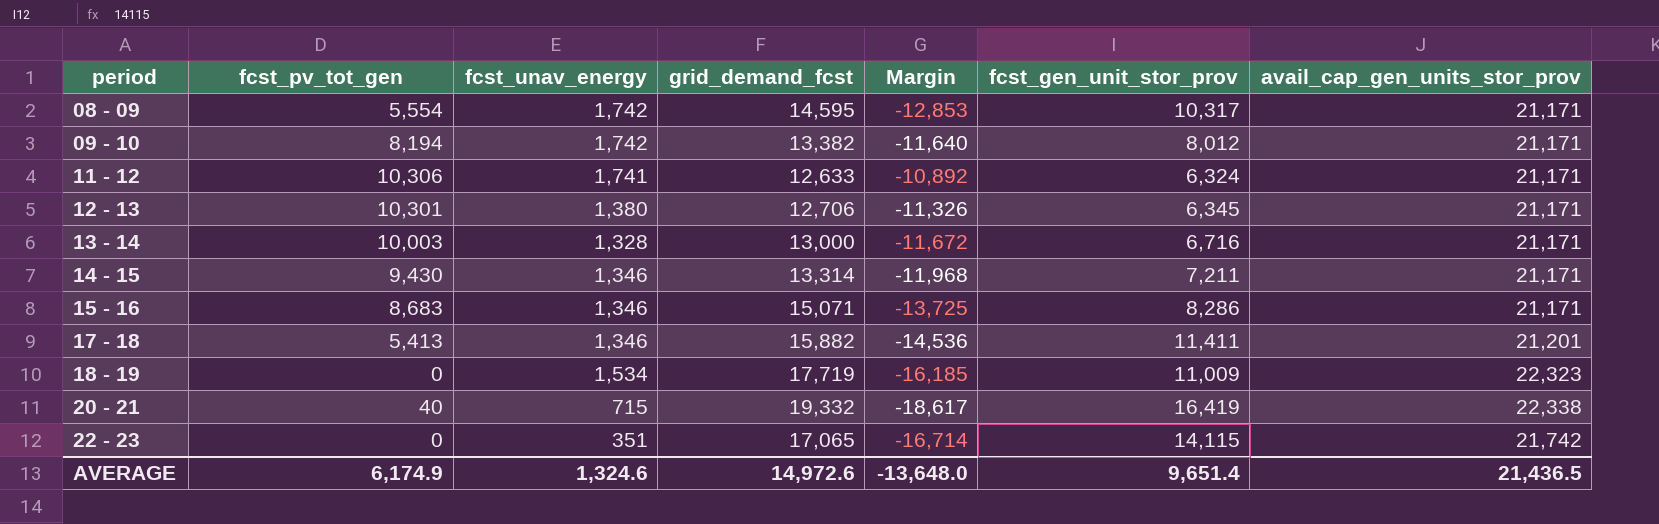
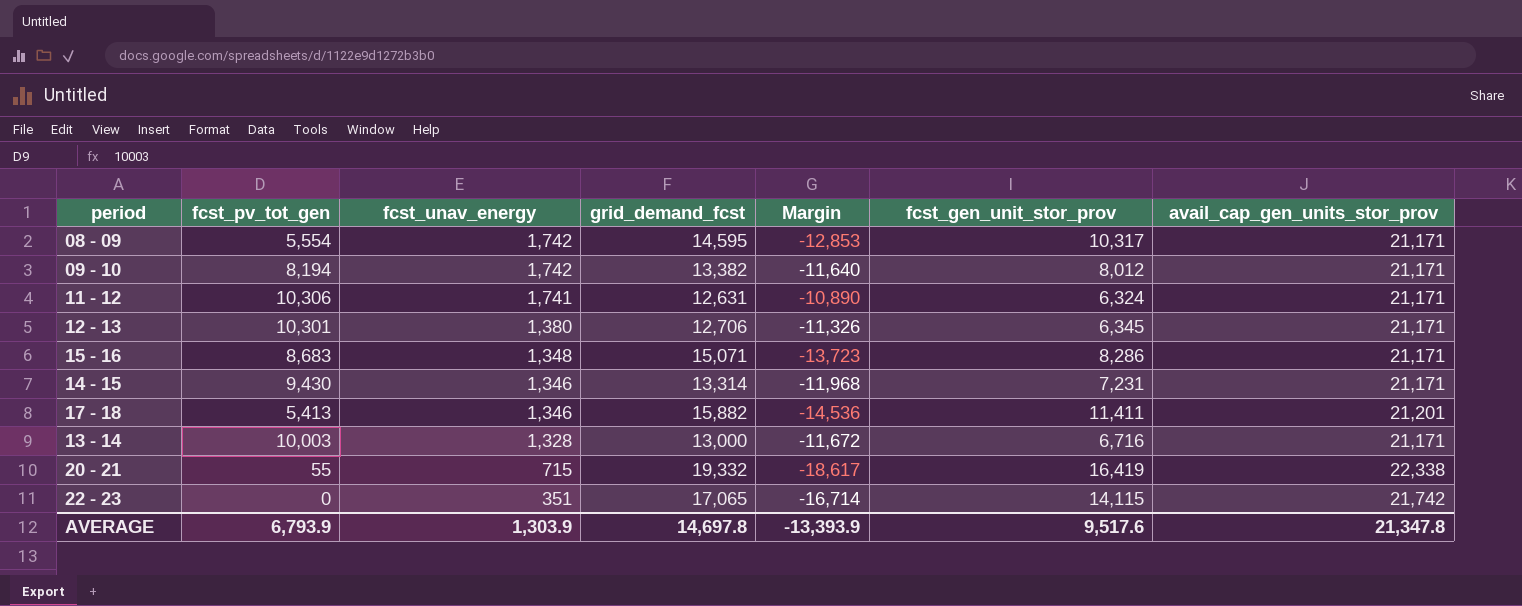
row order: period ascending -> fcst_unav_energy descending
row 18 - 19: 0 | 1,534 | 17,719 | -16,185 | 11,009 | 22,323 -> none
11 - 12 | grid_demand_fcst: 12,633 -> 12,631
11 - 12 | Margin: -10,892 -> -10,890
15 - 16 | fcst_unav_energy: 1,346 -> 1,348
15 - 16 | Margin: -13,725 -> -13,723
14 - 15 | fcst_gen_unit_stor_prov: 7,211 -> 7,231
20 - 21 | fcst_pv_tot_gen: 40 -> 55
AVERAGE | fcst_pv_tot_gen: 6,174.9 -> 6,793.9
AVERAGE | fcst_unav_energy: 1,324.6 -> 1,303.9
AVERAGE | grid_demand_fcst: 14,972.6 -> 14,697.8
AVERAGE | Margin: -13,648.0 -> -13,393.9
AVERAGE | fcst_gen_unit_stor_prov: 9,651.4 -> 9,517.6
AVERAGE | avail_cap_gen_units_stor_prov: 21,436.5 -> 21,347.8

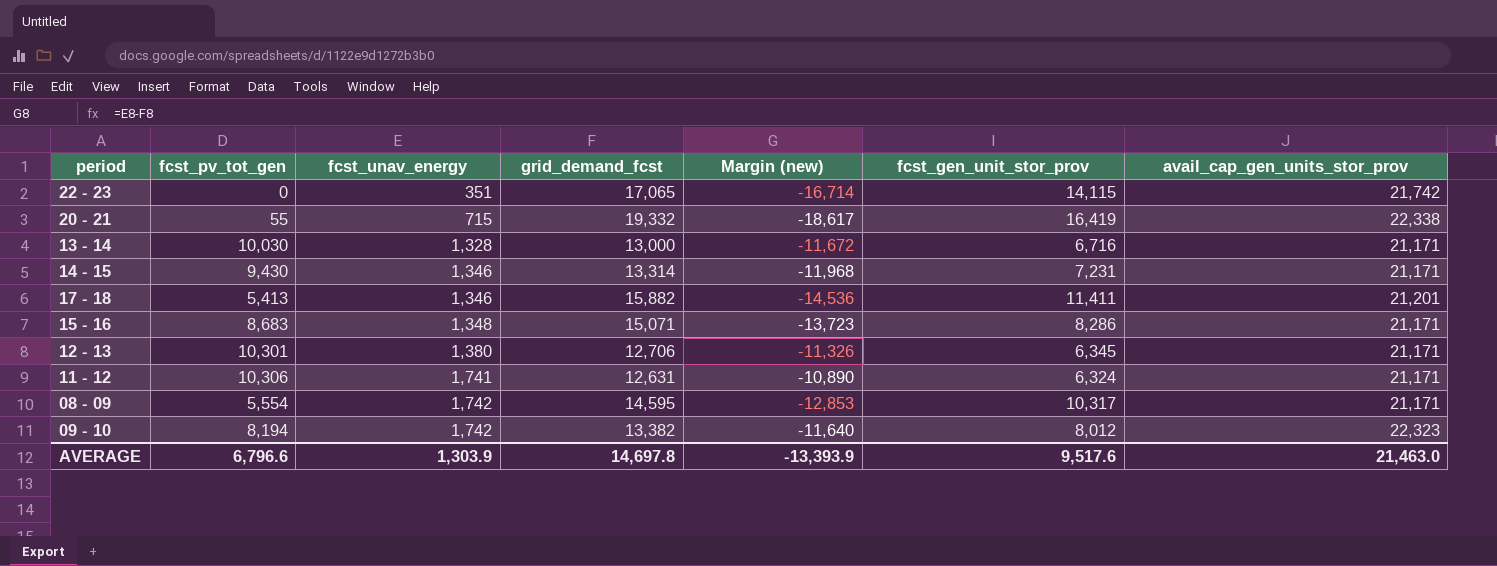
row order: fcst_unav_energy descending -> fcst_unav_energy ascending
column name: Margin -> Margin (new)
13 - 14 | fcst_pv_tot_gen: 10,003 -> 10,030
09 - 10 | avail_cap_gen_units_stor_prov: 21,171 -> 22,323
AVERAGE | fcst_pv_tot_gen: 6,793.9 -> 6,796.6
AVERAGE | avail_cap_gen_units_stor_prov: 21,347.8 -> 21,463.0

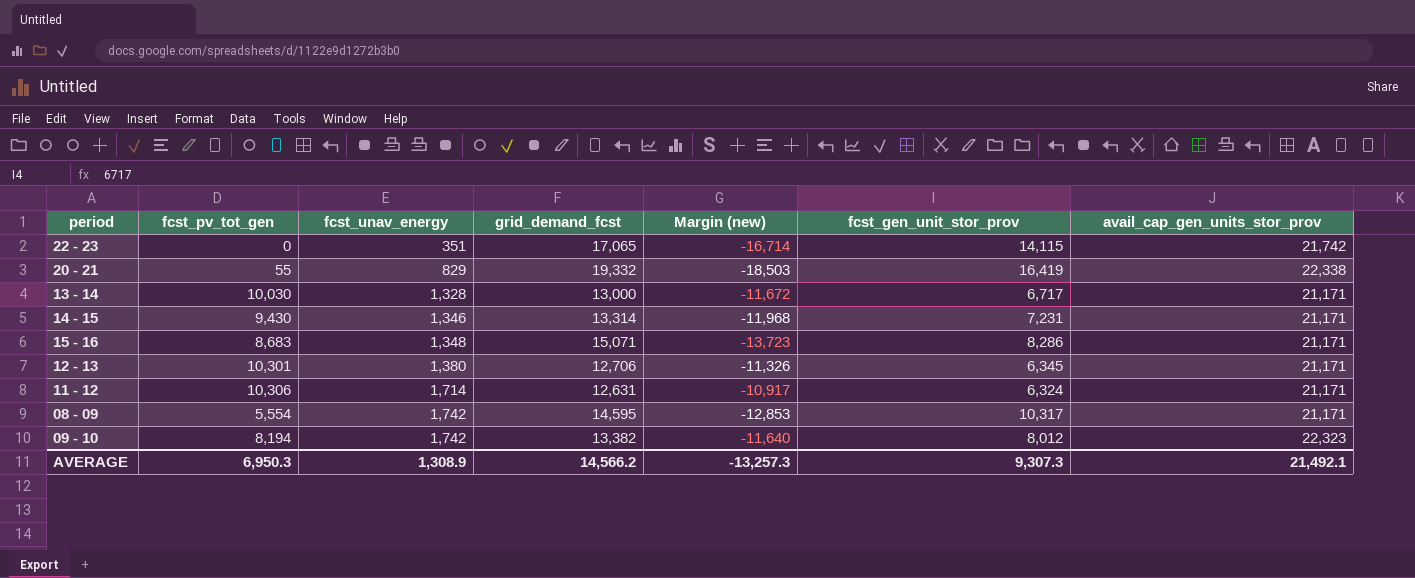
row 17 - 18: 5,413 | 1,346 | 15,882 | -14,536 | 11,411 | 21,201 -> none
20 - 21 | fcst_unav_energy: 715 -> 829
20 - 21 | Margin (new): -18,617 -> -18,503
13 - 14 | fcst_gen_unit_stor_prov: 6,716 -> 6,717
11 - 12 | fcst_unav_energy: 1,741 -> 1,714
11 - 12 | Margin (new): -10,890 -> -10,917
AVERAGE | fcst_pv_tot_gen: 6,796.6 -> 6,950.3
AVERAGE | fcst_unav_energy: 1,303.9 -> 1,308.9
AVERAGE | grid_demand_fcst: 14,697.8 -> 14,566.2
AVERAGE | Margin (new): -13,393.9 -> -13,257.3
AVERAGE | fcst_gen_unit_stor_prov: 9,517.6 -> 9,307.3
AVERAGE | avail_cap_gen_units_stor_prov: 21,463.0 -> 21,492.1

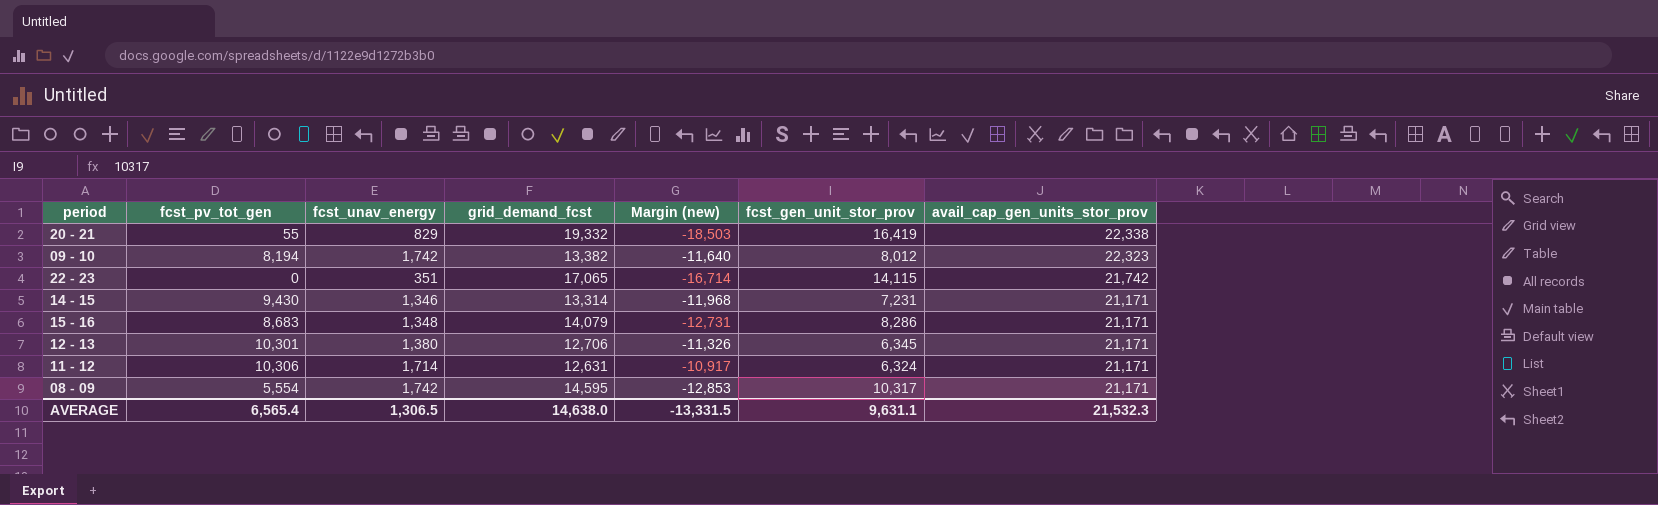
row order: fcst_unav_energy ascending -> avail_cap_gen_units_stor_prov descending
row 13 - 14: 10,030 | 1,328 | 13,000 | -11,672 | 6,717 | 21,171 -> none
15 - 16 | grid_demand_fcst: 15,071 -> 14,079
15 - 16 | Margin (new): -13,723 -> -12,731
AVERAGE | fcst_pv_tot_gen: 6,950.3 -> 6,565.4
AVERAGE | fcst_unav_energy: 1,308.9 -> 1,306.5
AVERAGE | grid_demand_fcst: 14,566.2 -> 14,638.0
AVERAGE | Margin (new): -13,257.3 -> -13,331.5
AVERAGE | fcst_gen_unit_stor_prov: 9,307.3 -> 9,631.1
AVERAGE | avail_cap_gen_units_stor_prov: 21,492.1 -> 21,532.3

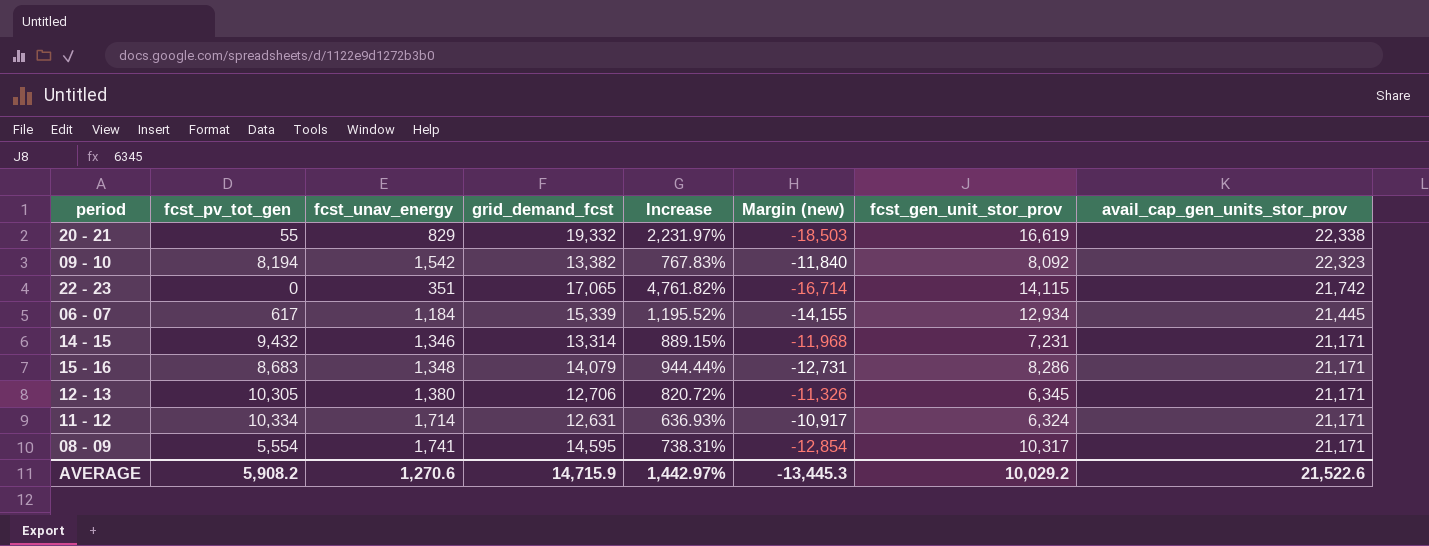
column Increase | formula: none -> ([grid_demand_fcst] - [fcst_unav_energy]) / [fcst_unav_energy]
20 - 21 | fcst_gen_unit_stor_prov: 16,419 -> 16,619
09 - 10 | fcst_unav_energy: 1,742 -> 1,542
09 - 10 | Margin (new): -11,640 -> -11,840
09 - 10 | fcst_gen_unit_stor_prov: 8,012 -> 8,092
row 06 - 07: none -> 617 | 1,184 | 15,339 | 1,195.52% | -14,155 | 12,934 | 21,445
14 - 15 | fcst_pv_tot_gen: 9,430 -> 9,432
12 - 13 | fcst_pv_tot_gen: 10,301 -> 10,305
11 - 12 | fcst_pv_tot_gen: 10,306 -> 10,334
08 - 09 | fcst_unav_energy: 1,742 -> 1,741
08 - 09 | Margin (new): -12,853 -> -12,854
AVERAGE | fcst_pv_tot_gen: 6,565.4 -> 5,908.2
AVERAGE | fcst_unav_energy: 1,306.5 -> 1,270.6
AVERAGE | grid_demand_fcst: 14,638.0 -> 14,715.9
AVERAGE | Margin (new): -13,331.5 -> -13,445.3
AVERAGE | fcst_gen_unit_stor_prov: 9,631.1 -> 10,029.2
AVERAGE | avail_cap_gen_units_stor_prov: 21,532.3 -> 21,522.6

